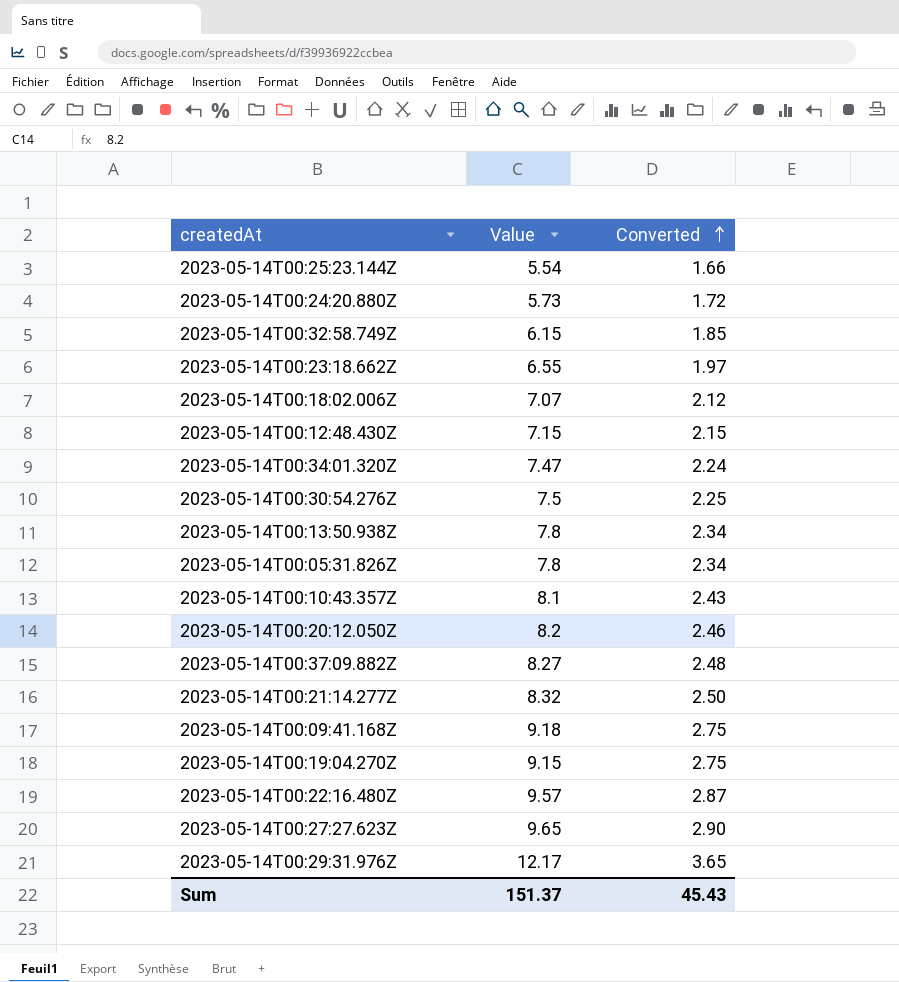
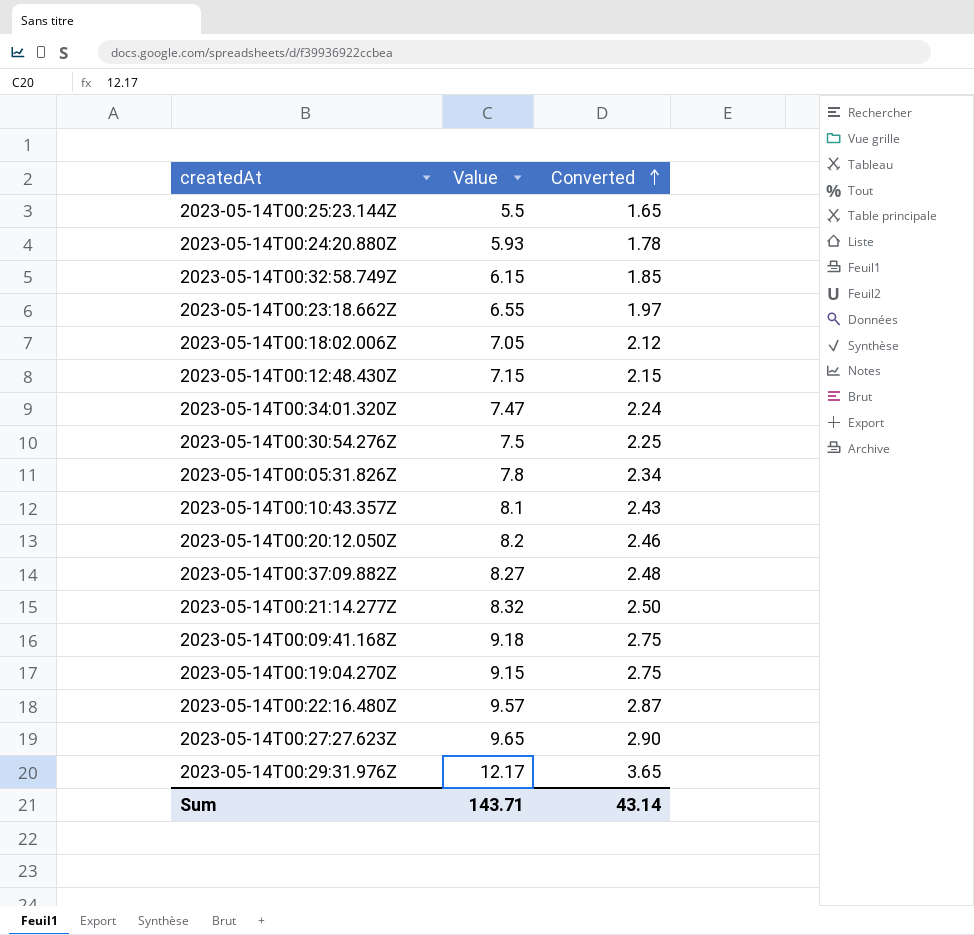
row 2023-05-14T00:13:50.938Z: 7.8 | 2.34 -> none
2023-05-14T00:25:23.144Z | Value: 5.54 -> 5.5
2023-05-14T00:25:23.144Z | Converted: 1.66 -> 1.65
2023-05-14T00:24:20.880Z | Value: 5.73 -> 5.93
2023-05-14T00:24:20.880Z | Converted: 1.72 -> 1.78
2023-05-14T00:18:02.006Z | Value: 7.07 -> 7.05
Sum | Value: 151.37 -> 143.71
Sum | Converted: 45.43 -> 43.14

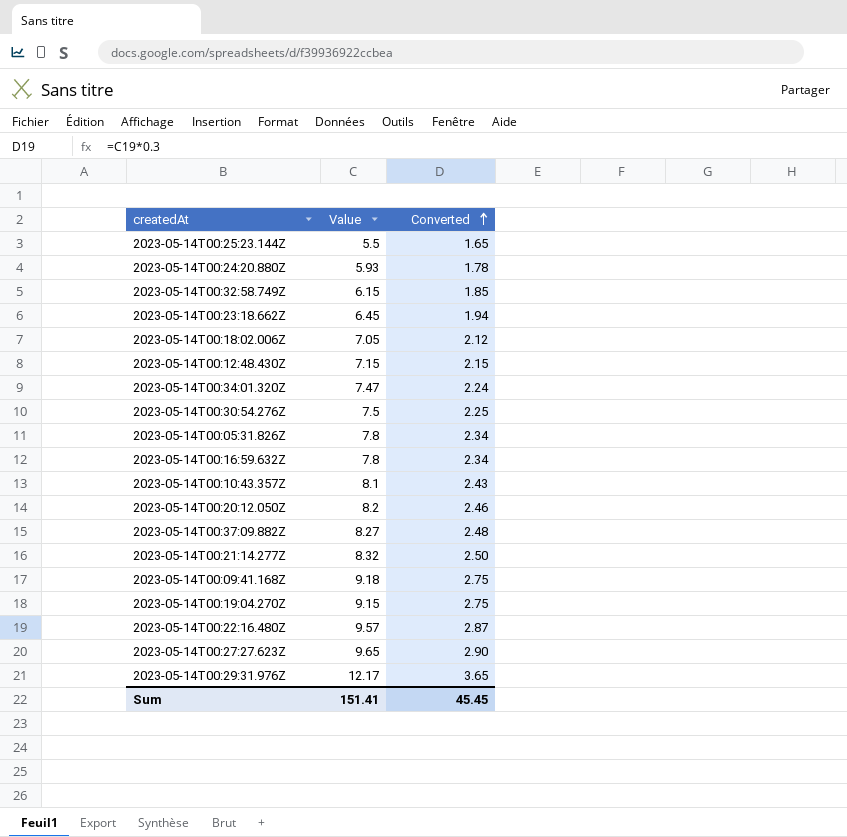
2023-05-14T00:23:18.662Z | Value: 6.55 -> 6.45
2023-05-14T00:23:18.662Z | Converted: 1.97 -> 1.94
row 2023-05-14T00:16:59.632Z: none -> 7.8 | 2.34
Sum | Value: 143.71 -> 151.41
Sum | Converted: 43.14 -> 45.45

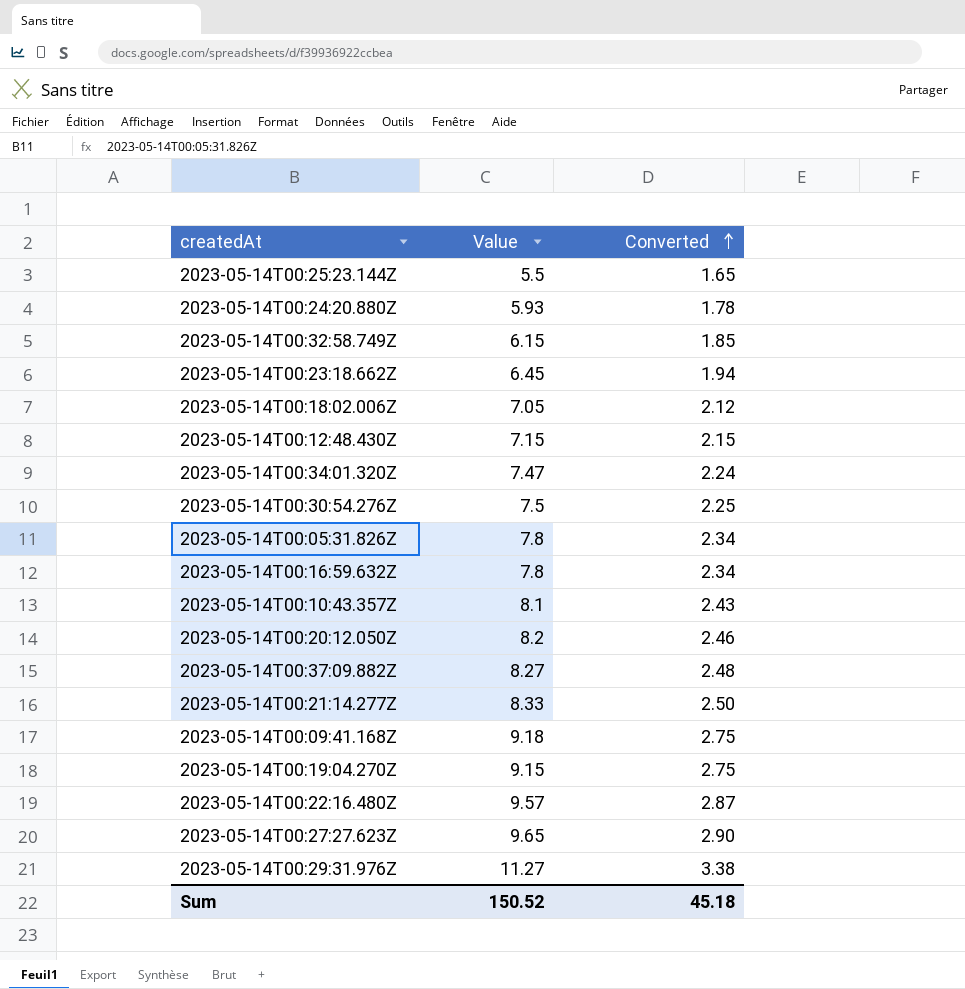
2023-05-14T00:21:14.277Z | Value: 8.32 -> 8.33
2023-05-14T00:29:31.976Z | Value: 12.17 -> 11.27
2023-05-14T00:29:31.976Z | Converted: 3.65 -> 3.38
Sum | Value: 151.41 -> 150.52
Sum | Converted: 45.45 -> 45.18

